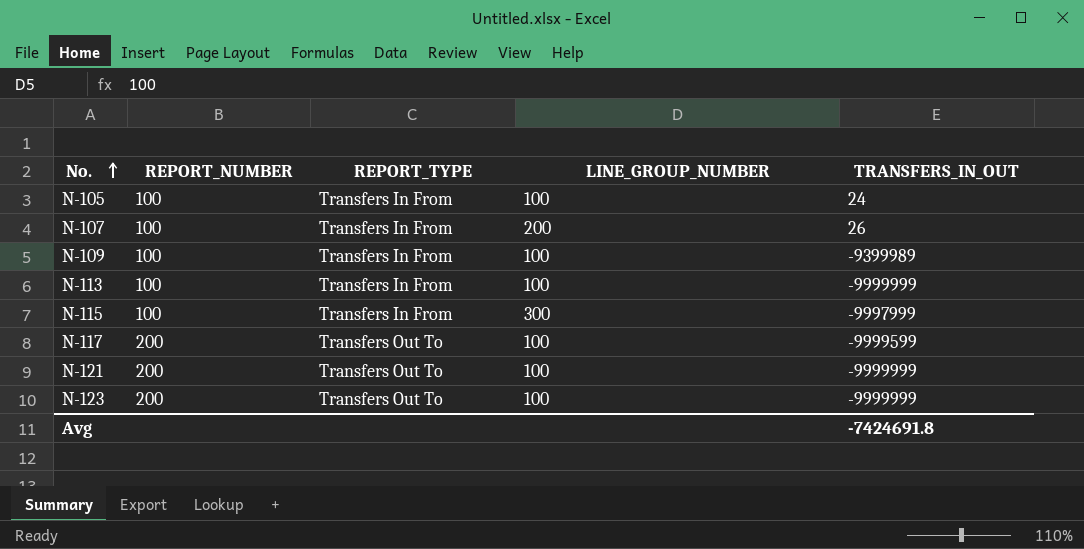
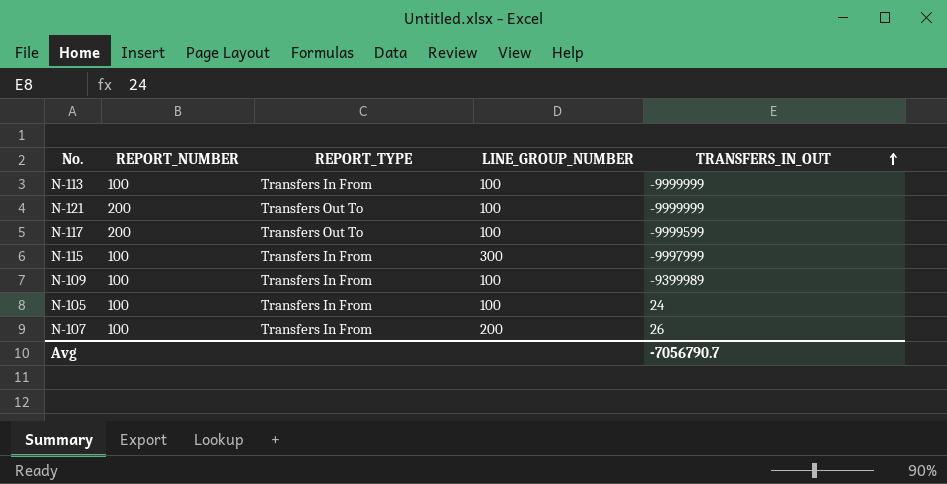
row order: No. ascending -> TRANSFERS_IN_OUT ascending
row N-123: 200 | Transfers Out To | 100 | -9999999 -> none
Avg | TRANSFERS_IN_OUT: -7424691.8 -> -7056790.7

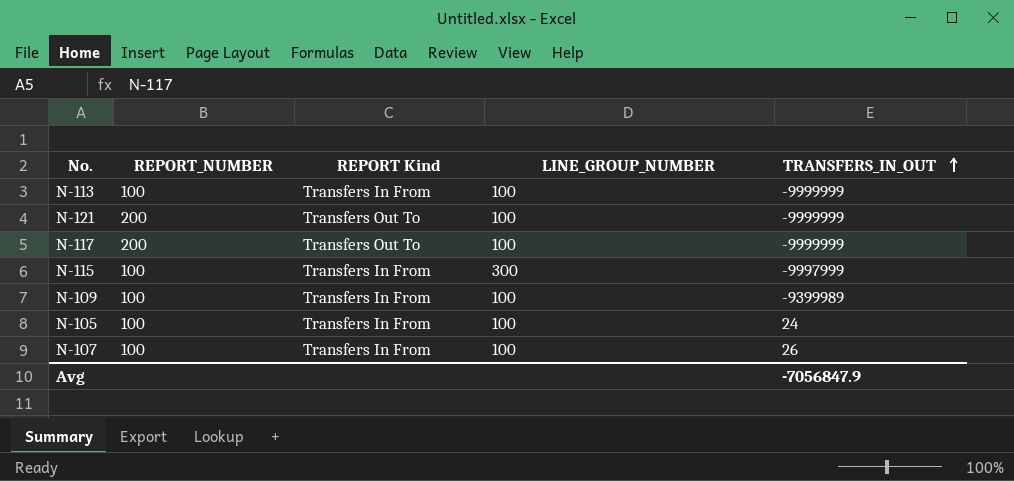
column name: REPORT_TYPE -> REPORT Kind
N-117 | TRANSFERS_IN_OUT: -9999599 -> -9999999
N-107 | LINE_GROUP_NUMBER: 200 -> 100
Avg | TRANSFERS_IN_OUT: -7056790.7 -> -7056847.9

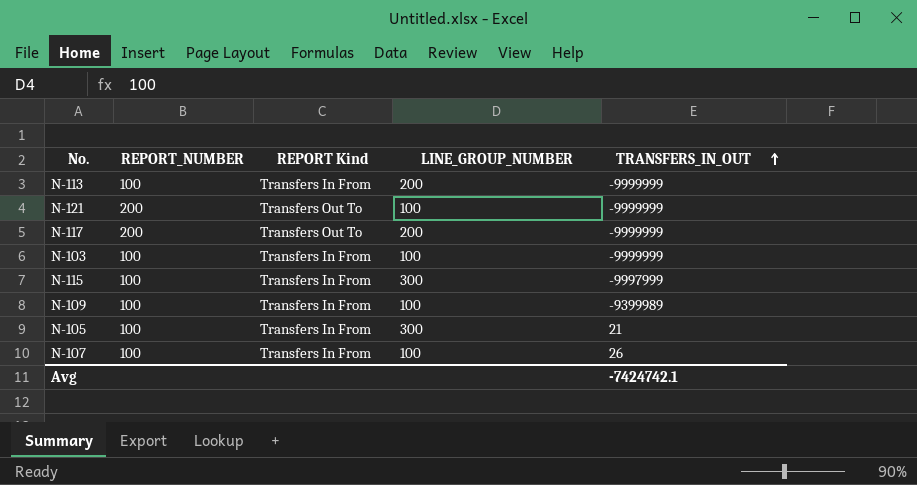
N-113 | LINE_GROUP_NUMBER: 100 -> 200
N-117 | LINE_GROUP_NUMBER: 100 -> 200
row N-103: none -> 100 | Transfers In From | 100 | -9999999
N-105 | LINE_GROUP_NUMBER: 100 -> 300
N-105 | TRANSFERS_IN_OUT: 24 -> 21
Avg | TRANSFERS_IN_OUT: -7056847.9 -> -7424742.1

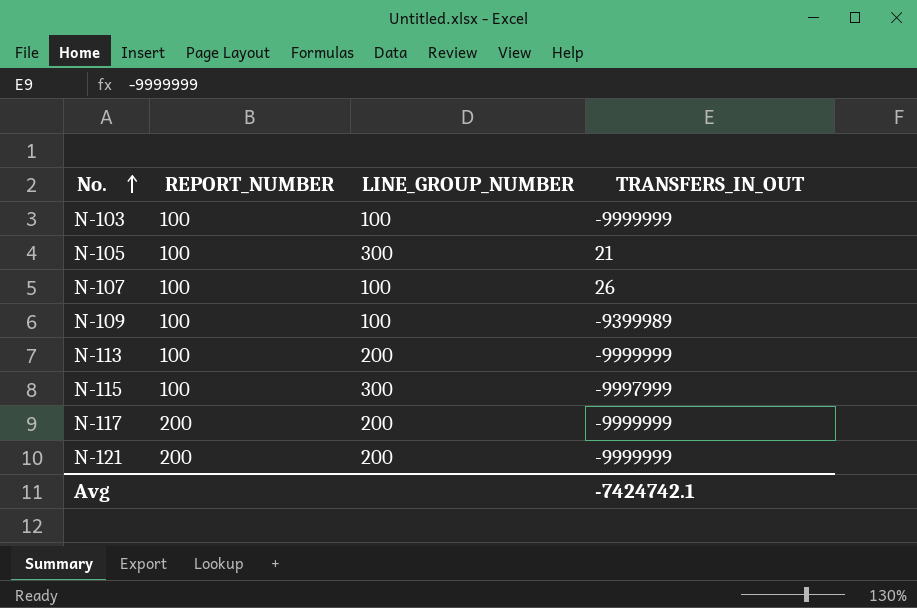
row order: TRANSFERS_IN_OUT ascending -> No. ascending
column REPORT Kind | position: 3 -> none
N-121 | LINE_GROUP_NUMBER: 100 -> 200

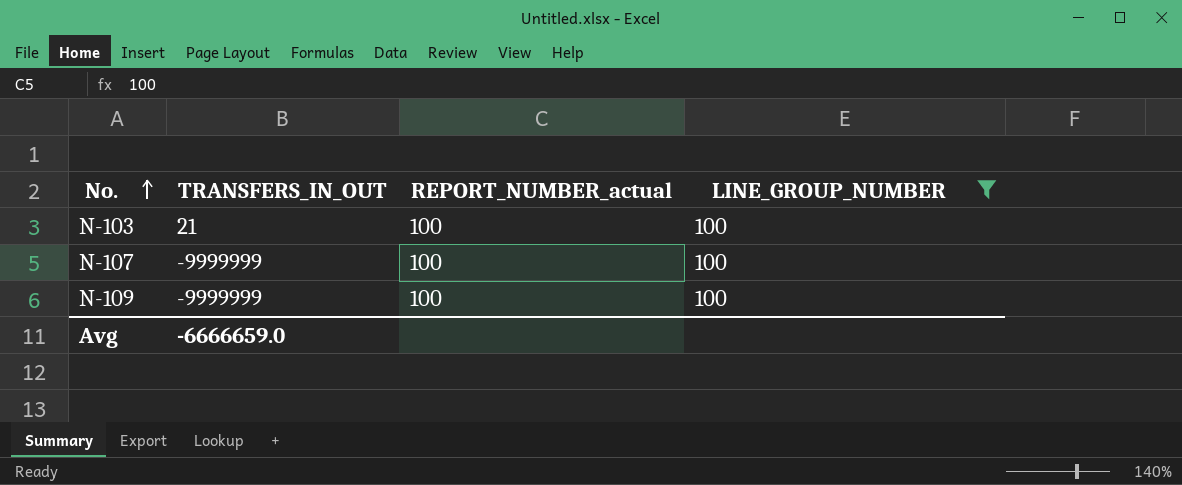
filter: none -> LINE_GROUP_NUMBER = 100
column TRANSFERS_IN_OUT | position: 4 -> 2
column name: REPORT_NUMBER -> REPORT_NUMBER_actual
N-103 | TRANSFERS_IN_OUT: -9999999 -> 21
N-107 | TRANSFERS_IN_OUT: 26 -> -9999999
N-109 | TRANSFERS_IN_OUT: -9399989 -> -9999999
Avg | TRANSFERS_IN_OUT: -7424742.1 -> -6666659.0

